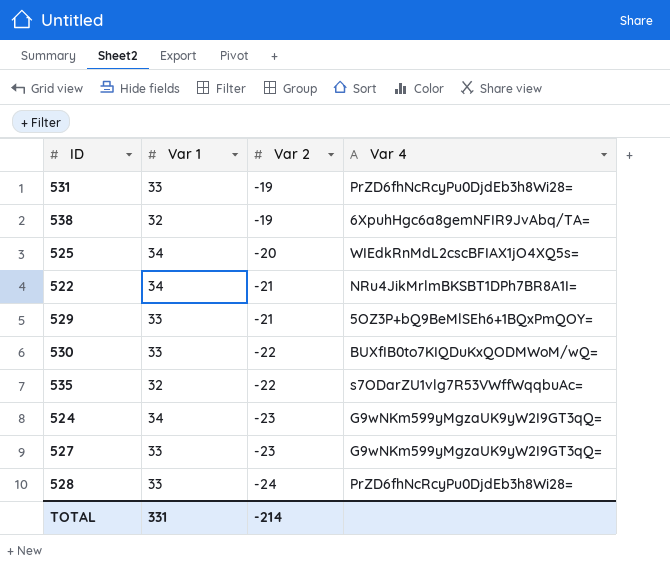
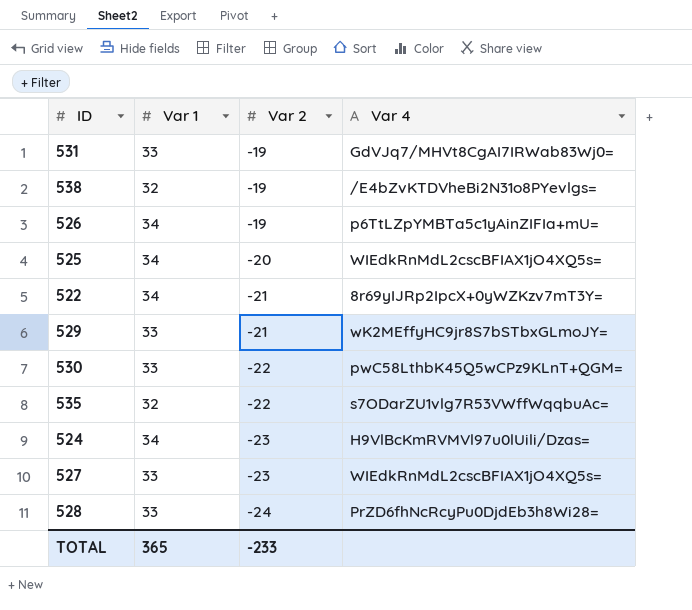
531 | Var 4: PrZD6fhNcRcyPu0DjdEb3h8Wi28= -> GdVJq7/MHVt8CgAI7IRWab83Wj0=
538 | Var 4: 6XpuhHgc6a8gemNFIR9JvAbq/TA= -> /E4bZvKTDVheBi2N31o8PYevlgs=
row 526: none -> 34 | -19 | p6TtLZpYMBTa5c1yAinZIFIa+mU=
522 | Var 4: NRu4JikMrlmBKSBT1DPh7BR8A1I= -> 8r69yIJRp2IpcX+0yWZKzv7mT3Y=
529 | Var 4: 5OZ3P+bQ9BeMlSEh6+1BQxPmQOY= -> wK2MEffyHC9jr8S7bSTbxGLmoJY=
530 | Var 4: BUXfIB0to7KIQDuKxQODMWoM/wQ= -> pwC58LthbK45Q5wCPz9KLnT+QGM=
524 | Var 4: G9wNKm599yMgzaUK9yW2I9GT3qQ= -> H9VlBcKmRVMVl97u0lUili/Dzas=
527 | Var 4: G9wNKm599yMgzaUK9yW2I9GT3qQ= -> WIEdkRnMdL2cscBFIAX1jO4XQ5s=
TOTAL | Var 1: 331 -> 365
TOTAL | Var 2: -214 -> -233

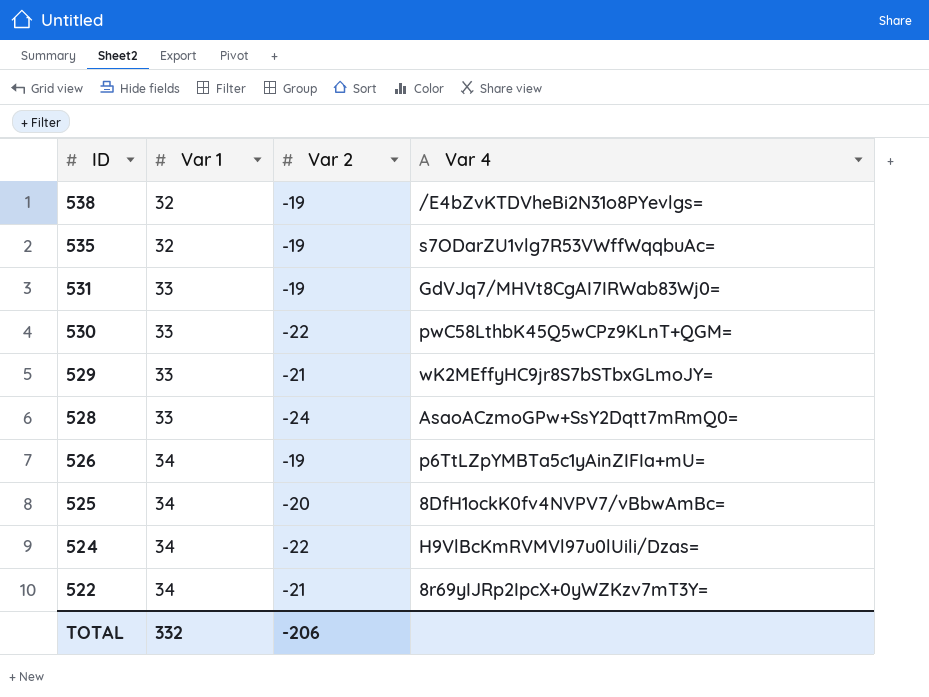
row order: Var 2 descending -> ID descending
row 527: 33 | -23 | WIEdkRnMdL2cscBFIAX1jO4XQ5s= -> none
535 | Var 2: -22 -> -19
528 | Var 4: PrZD6fhNcRcyPu0DjdEb3h8Wi28= -> AsaoACzmoGPw+SsY2Dqtt7mRmQ0=
525 | Var 4: WIEdkRnMdL2cscBFIAX1jO4XQ5s= -> 8DfH1ockK0fv4NVPV7/vBbwAmBc=
524 | Var 2: -23 -> -22
TOTAL | Var 1: 365 -> 332
TOTAL | Var 2: -233 -> -206

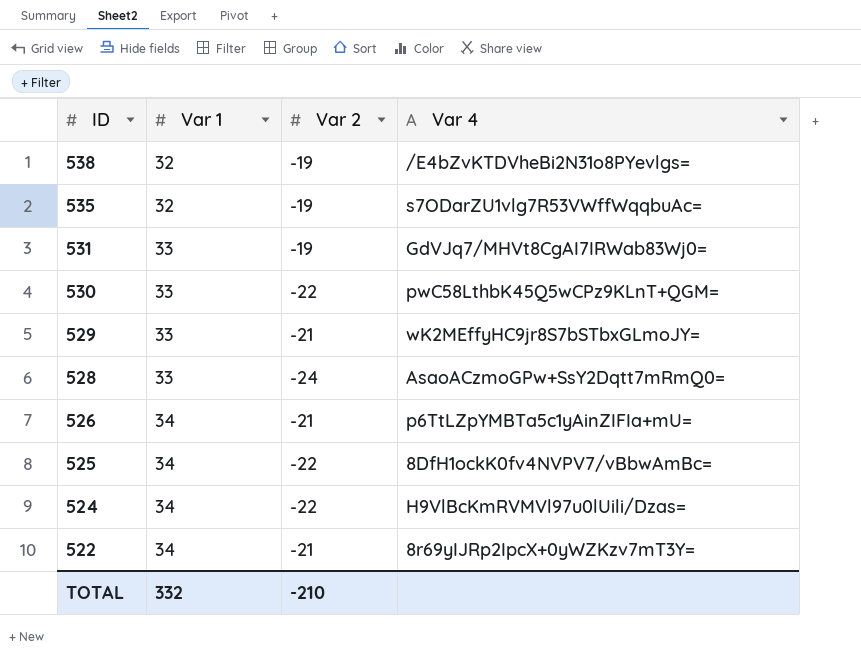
526 | Var 2: -19 -> -21
525 | Var 2: -20 -> -22
TOTAL | Var 2: -206 -> -210

